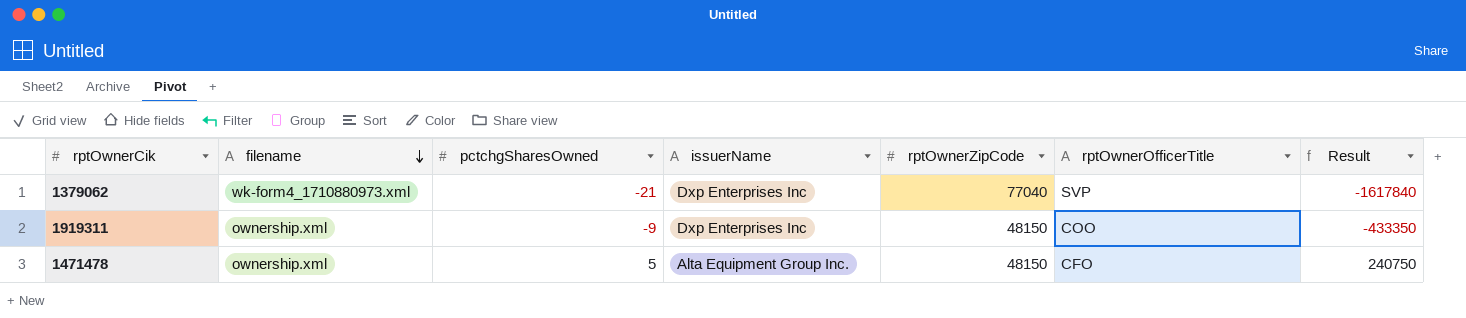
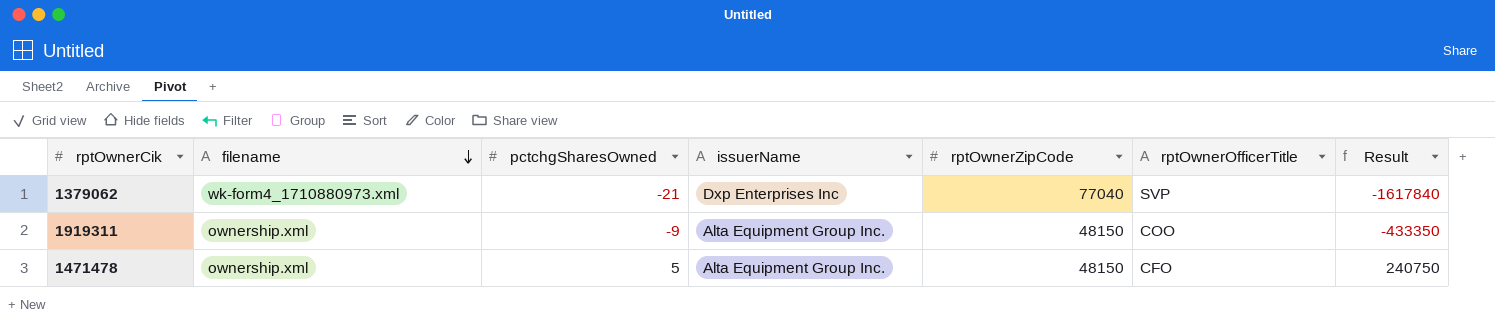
1919311 | issuerName: Dxp Enterprises Inc -> Alta Equipment Group Inc.

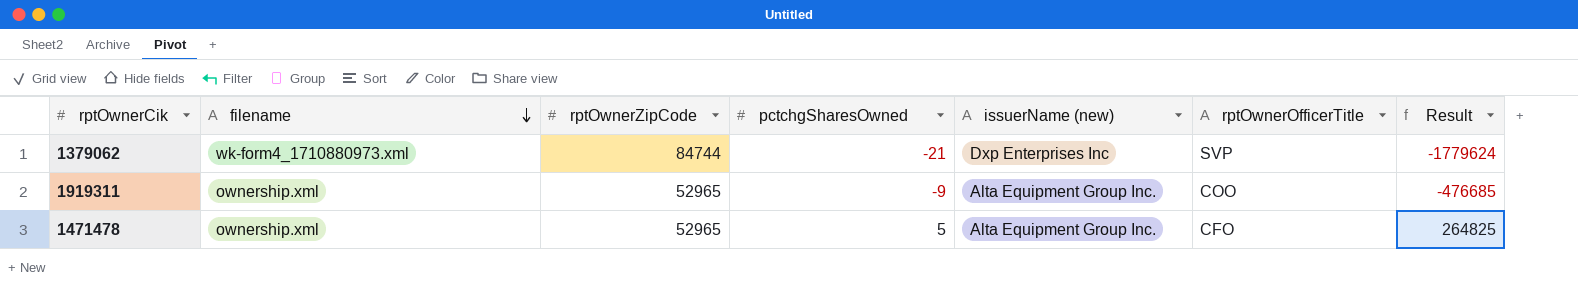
column rptOwnerZipCode | position: 5 -> 3
column name: issuerName -> issuerName (new)
1379062 | rptOwnerZipCode: 77040 -> 84744
1379062 | Result: -1617840 -> -1779624
1919311 | rptOwnerZipCode: 48150 -> 52965
1919311 | Result: -433350 -> -476685
1471478 | rptOwnerZipCode: 48150 -> 52965
1471478 | Result: 240750 -> 264825

